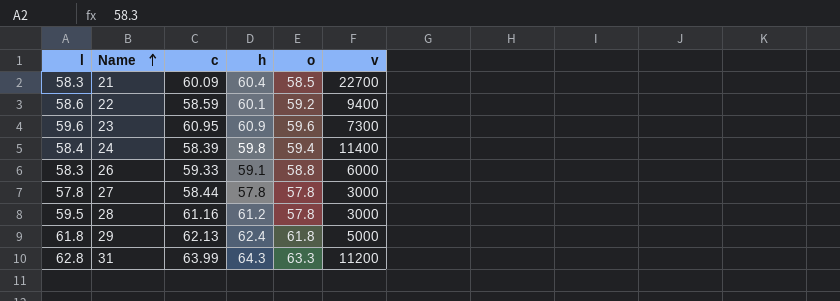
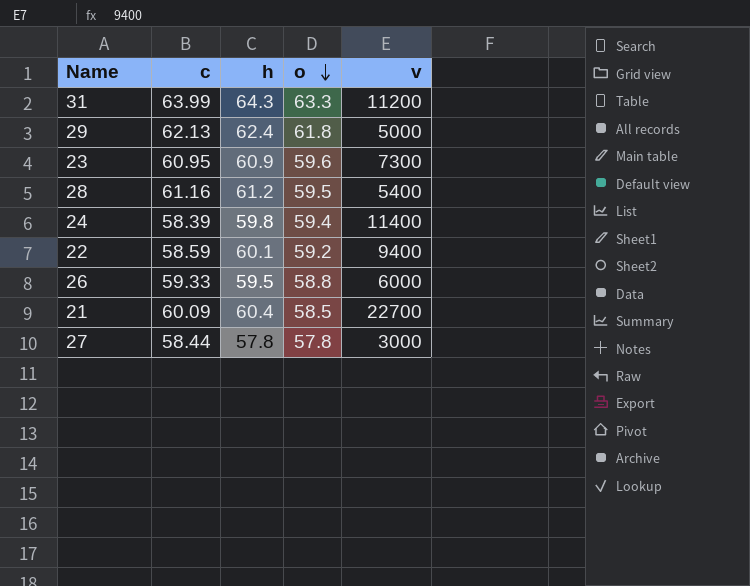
row order: Name ascending -> o descending
column l | position: 1 -> none
28 | o: 57.8 -> 59.5
28 | v: 3000 -> 5400
26 | h: 59.1 -> 59.5

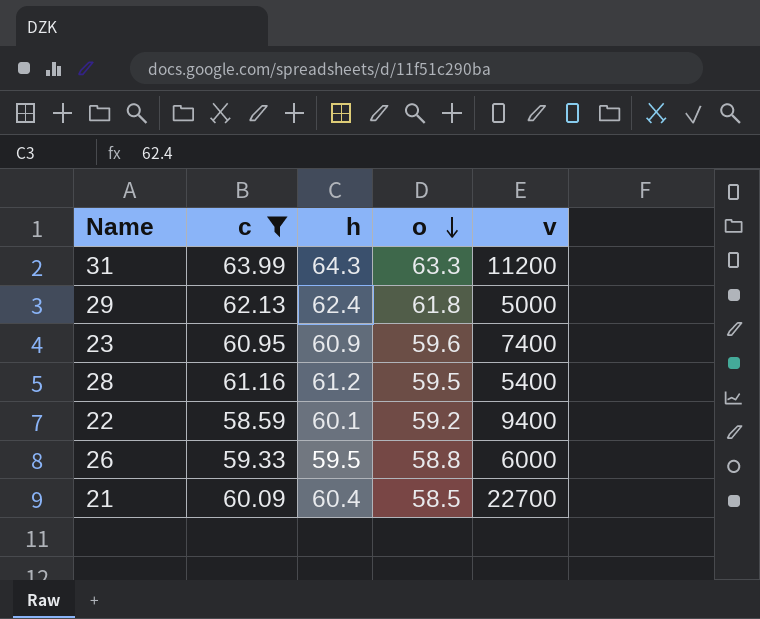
filter: none -> c >= 58.59
23 | v: 7300 -> 7400

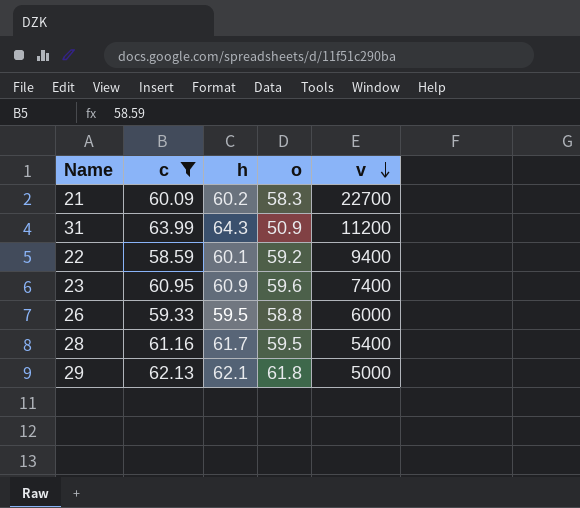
row order: o descending -> v descending
21 | h: 60.4 -> 60.2
21 | o: 58.5 -> 58.3
31 | o: 63.3 -> 50.9
28 | h: 61.2 -> 61.7
29 | h: 62.4 -> 62.1

